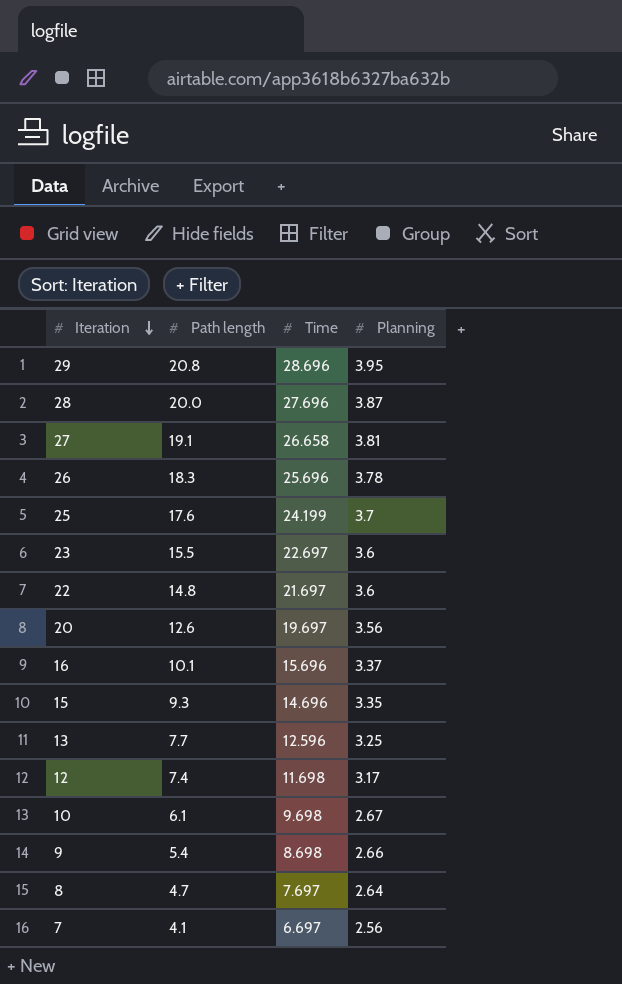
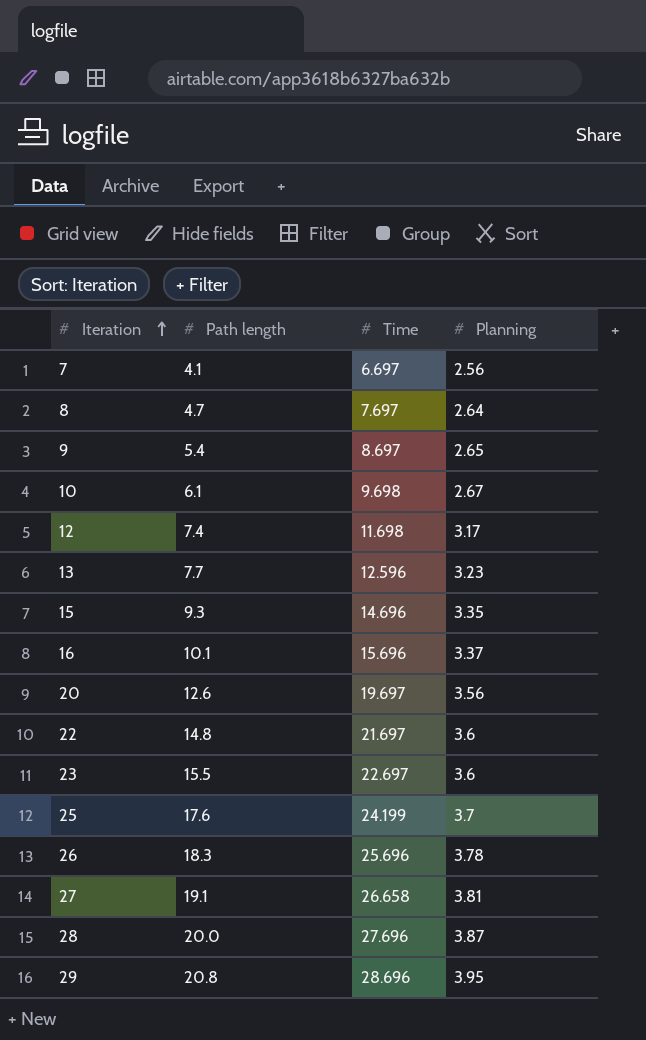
row order: Iteration descending -> Iteration ascending
9 | Time: 8.698 -> 8.697
9 | Planning: 2.66 -> 2.65
13 | Planning: 3.25 -> 3.23

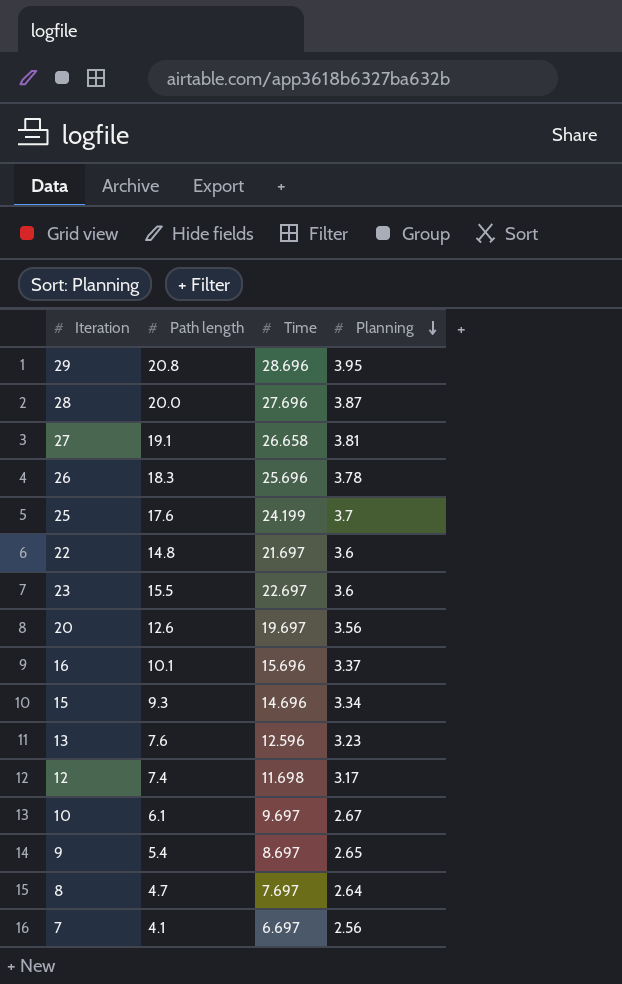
row order: Iteration ascending -> Planning descending
15 | Planning: 3.35 -> 3.34
13 | Path length: 7.7 -> 7.6
10 | Time: 9.698 -> 9.697

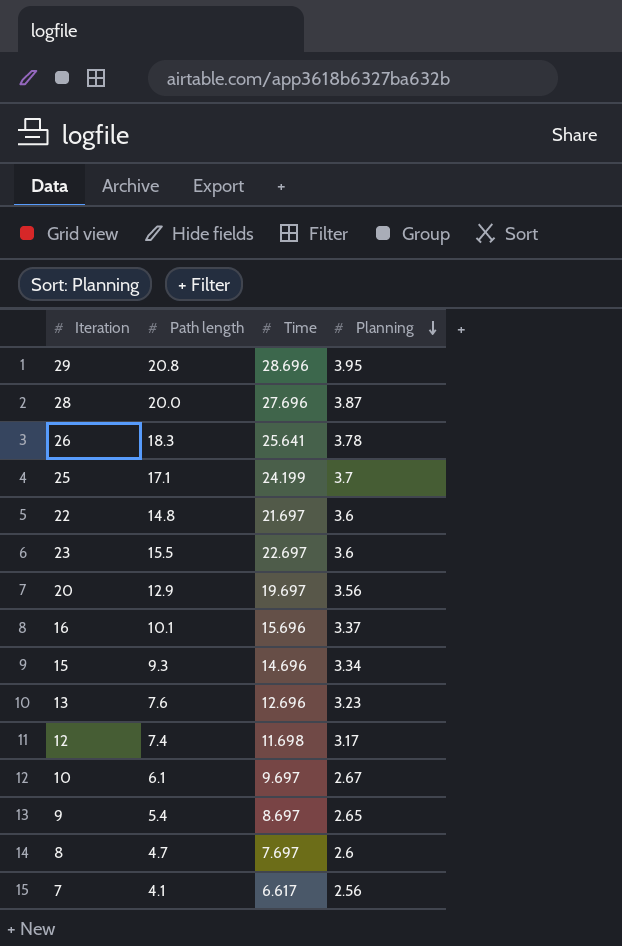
row 27: 19.1 | 26.658 | 3.81 -> none
26 | Time: 25.696 -> 25.641
25 | Path length: 17.6 -> 17.1
20 | Path length: 12.6 -> 12.9
13 | Time: 12.596 -> 12.696
8 | Planning: 2.64 -> 2.6
7 | Time: 6.697 -> 6.617

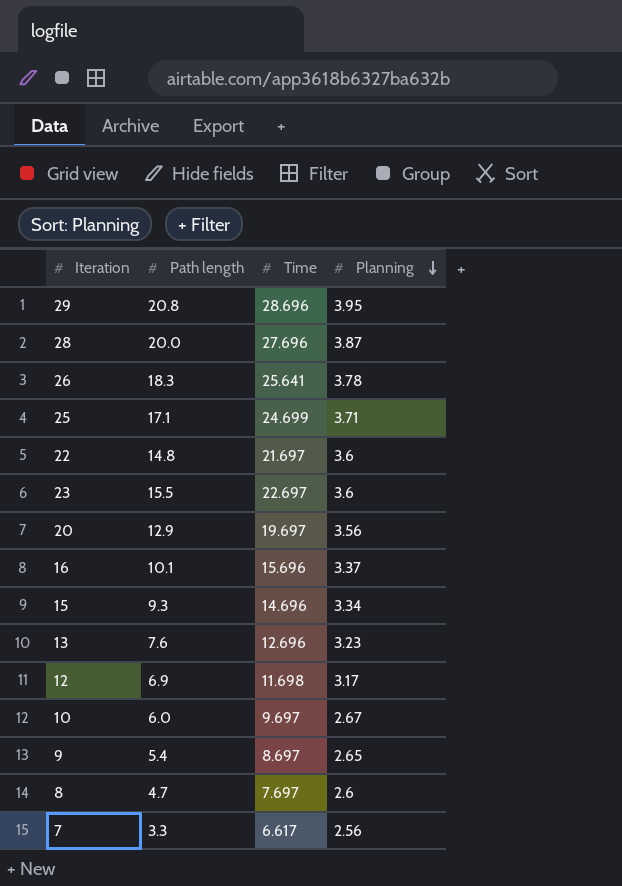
25 | Time: 24.199 -> 24.699
25 | Planning: 3.7 -> 3.71
12 | Path length: 7.4 -> 6.9
10 | Path length: 6.1 -> 6.0
7 | Path length: 4.1 -> 3.3

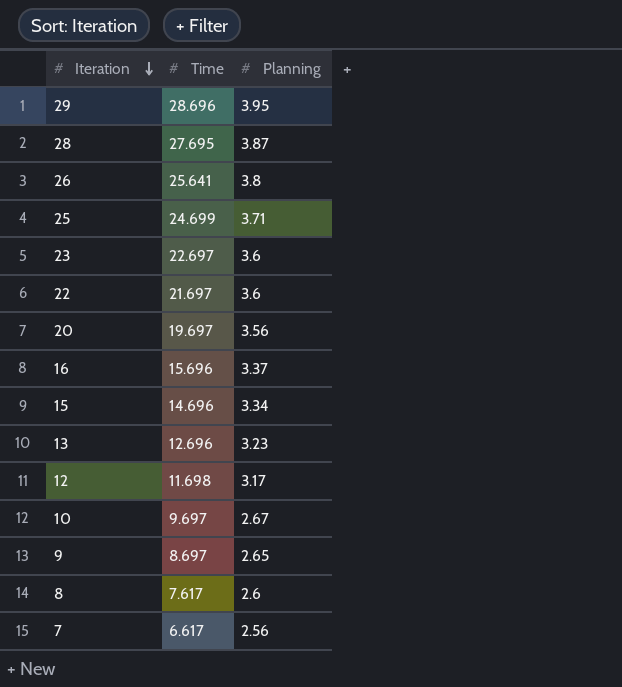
row order: Planning descending -> Iteration descending
column Path length | position: 2 -> none
28 | Time: 27.696 -> 27.695
26 | Planning: 3.78 -> 3.8
8 | Time: 7.697 -> 7.617

